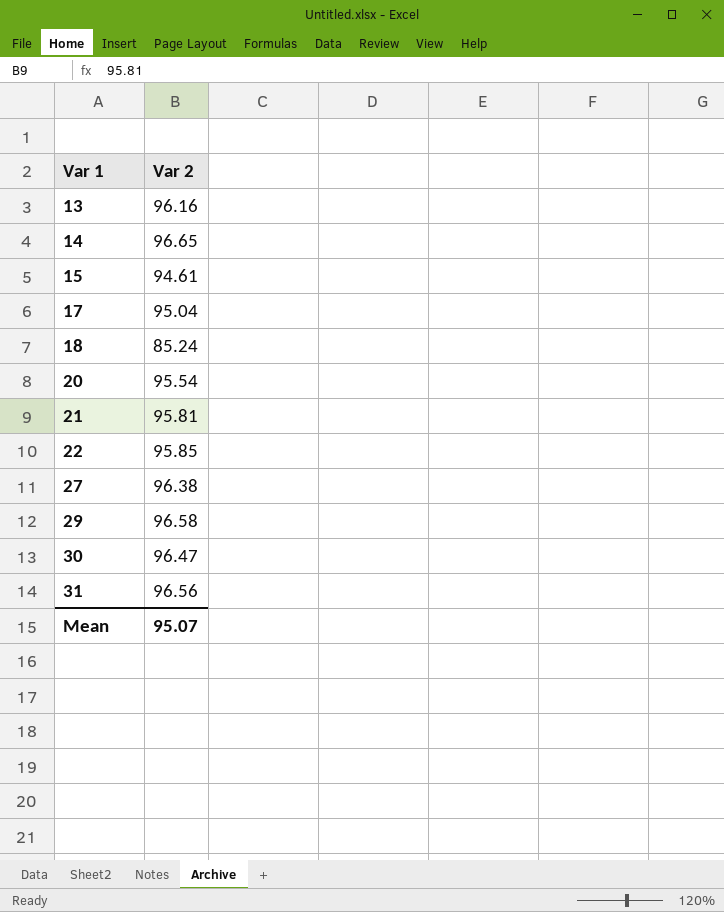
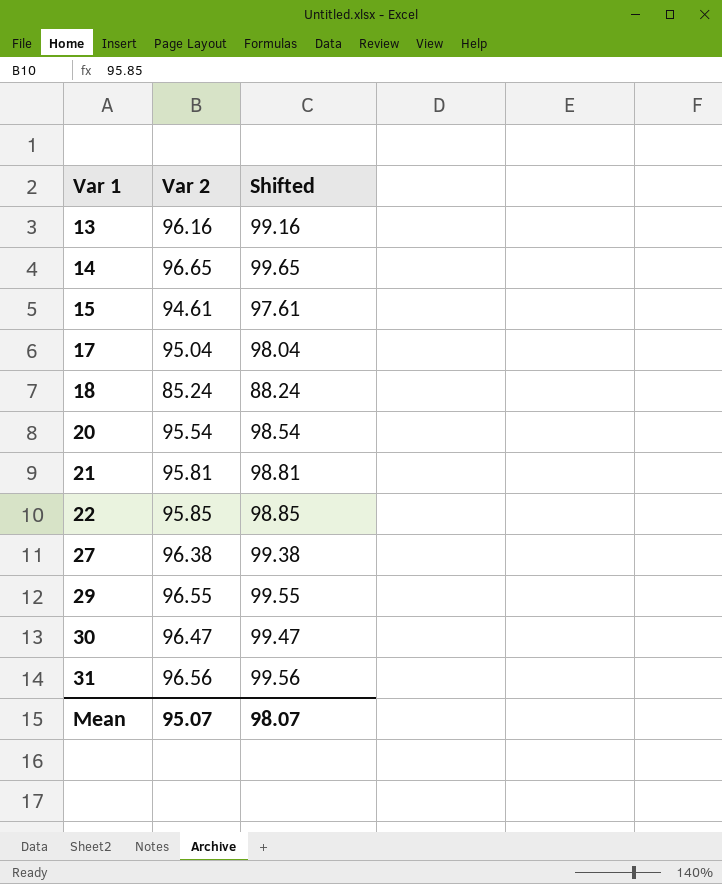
column Shifted | formula: none -> [Var 2] + 3
29 | Var 2: 96.58 -> 96.55

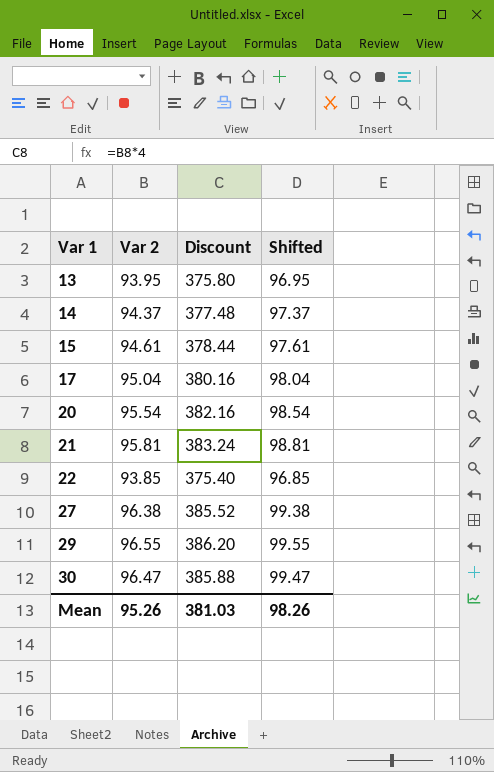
column Discount | formula: none -> [Var 2] * 4
row 18: 85.24 | 88.24 -> none
row 31: 96.56 | 99.56 -> none
13 | Var 2: 96.16 -> 93.95
13 | Shifted: 99.16 -> 96.95
14 | Var 2: 96.65 -> 94.37
14 | Shifted: 99.65 -> 97.37
22 | Var 2: 95.85 -> 93.85
22 | Shifted: 98.85 -> 96.85
Mean | Var 2: 95.07 -> 95.26
Mean | Shifted: 98.07 -> 98.26

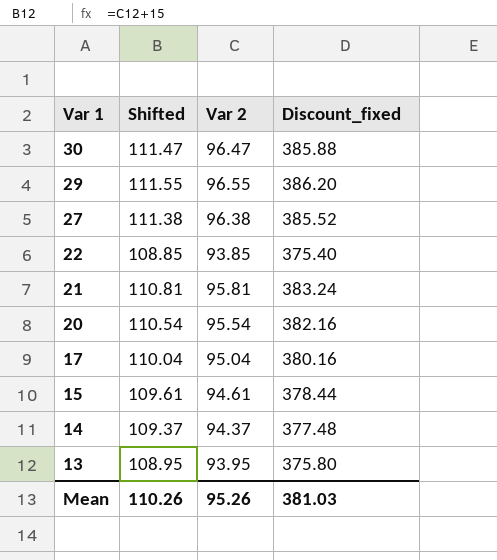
row order: Var 1 ascending -> Var 1 descending
column Shifted | formula: [Var 2] + 3 -> [Var 2] + 15
column Shifted | position: 4 -> 2
column name: Discount -> Discount_fixed
Mean | Shifted: 98.26 -> 110.26

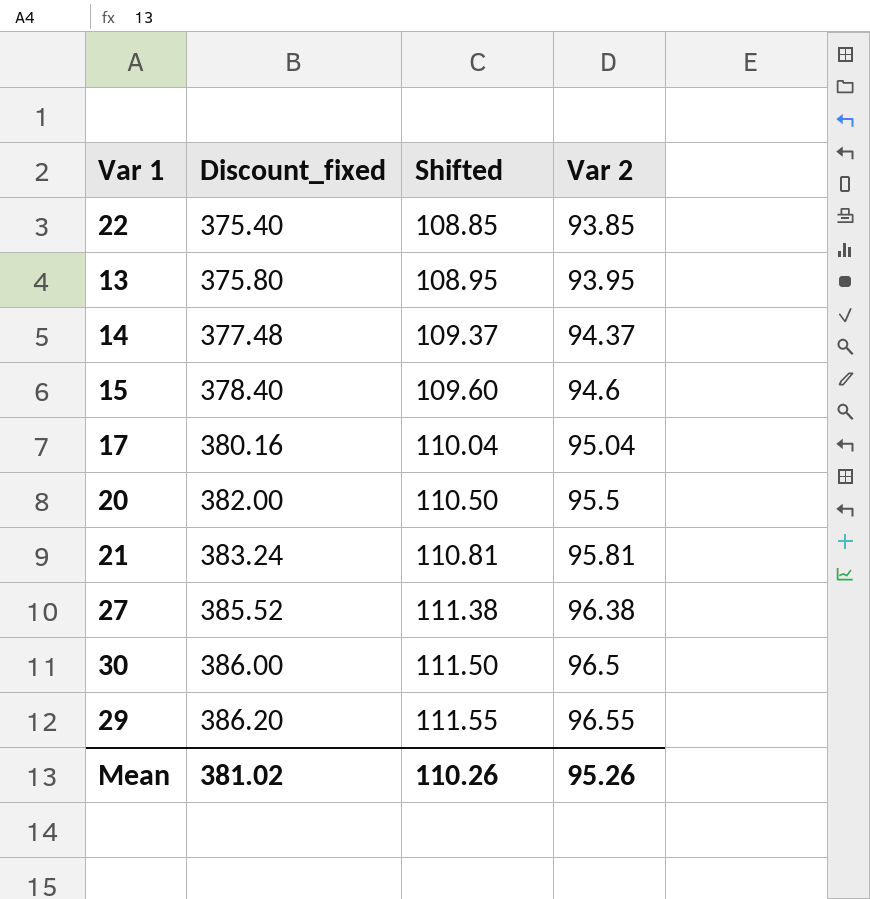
row order: Var 1 descending -> Discount_fixed ascending
column Discount_fixed | position: 4 -> 2
15 | Discount_fixed: 378.44 -> 378.40
15 | Shifted: 109.61 -> 109.60
15 | Var 2: 94.61 -> 94.6
20 | Discount_fixed: 382.16 -> 382.00
20 | Shifted: 110.54 -> 110.50
20 | Var 2: 95.54 -> 95.5
30 | Discount_fixed: 385.88 -> 386.00
30 | Shifted: 111.47 -> 111.50
30 | Var 2: 96.47 -> 96.5
Mean | Discount_fixed: 381.03 -> 381.02

